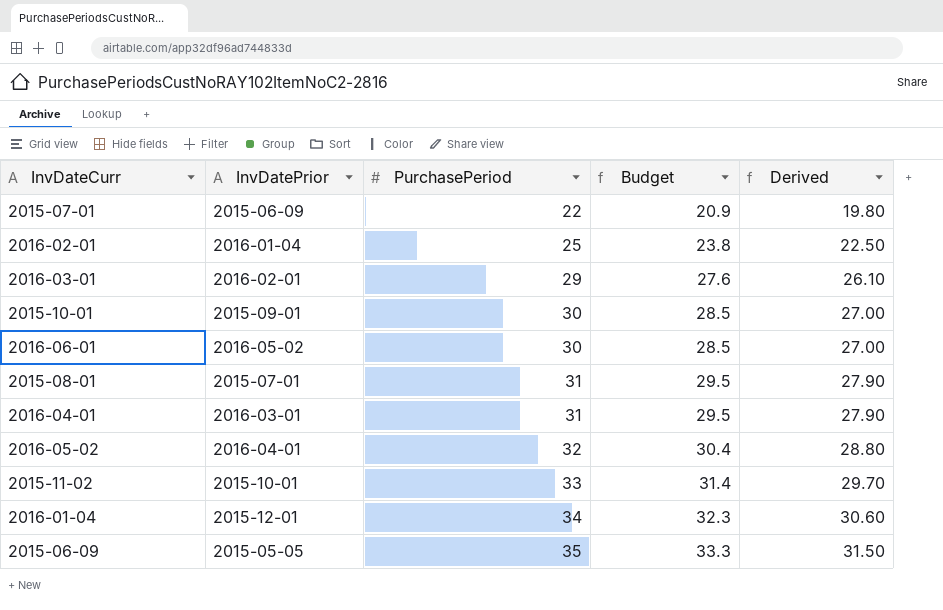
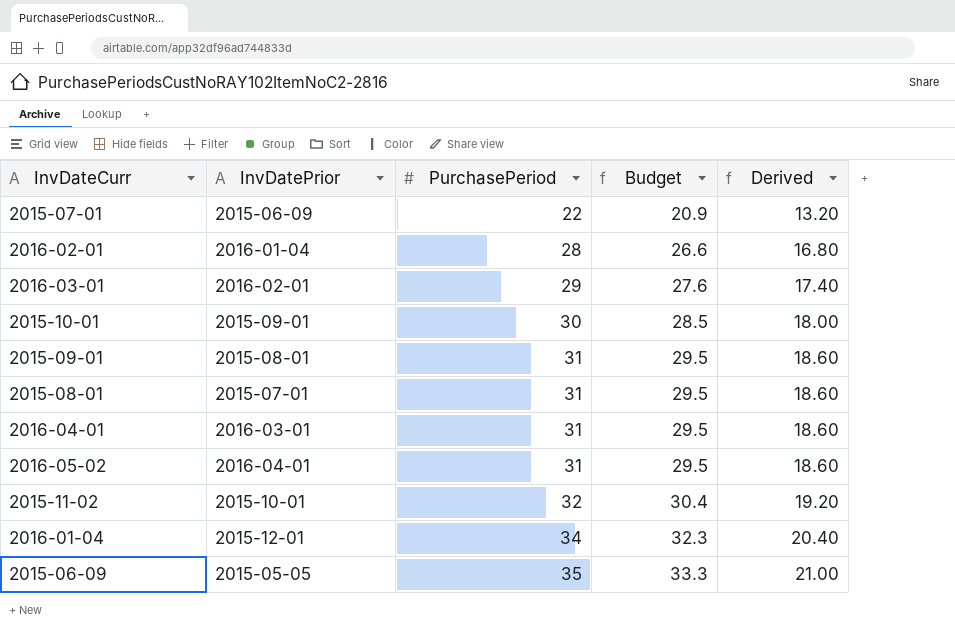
column Derived | formula: [PurchasePeriod] * 0.9 -> [PurchasePeriod] * 0.6
row 2016-06-01: 2016-05-02 | 30 | 28.5 | 27.00 -> none
2016-02-01 | PurchasePeriod: 25 -> 28
2016-02-01 | Budget: 23.8 -> 26.6
row 2015-09-01: none -> 2015-08-01 | 31 | 29.5 | 18.60
2016-05-02 | PurchasePeriod: 32 -> 31
2016-05-02 | Budget: 30.4 -> 29.5
2015-11-02 | PurchasePeriod: 33 -> 32
2015-11-02 | Budget: 31.4 -> 30.4

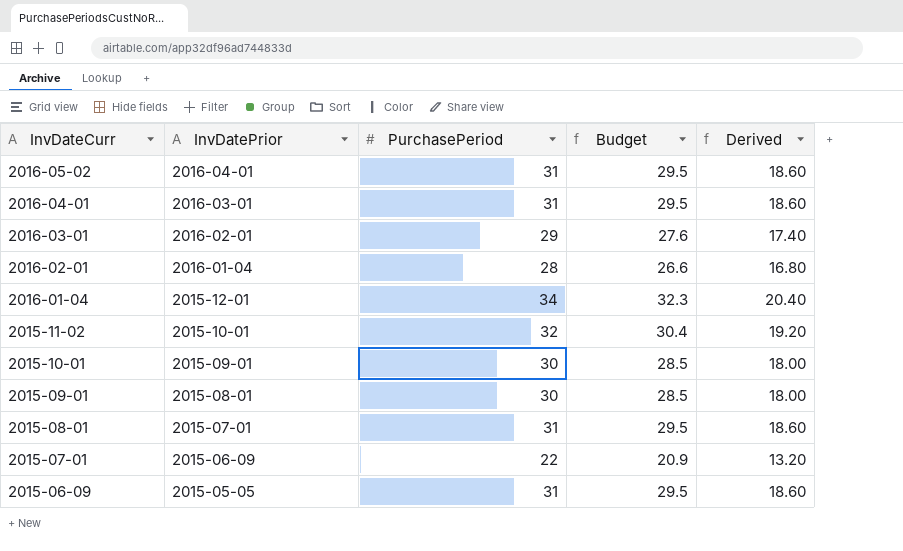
row order: PurchasePeriod ascending -> InvDateCurr descending
2015-09-01 | PurchasePeriod: 31 -> 30
2015-09-01 | Budget: 29.5 -> 28.5
2015-09-01 | Derived: 18.60 -> 18.00
2015-06-09 | PurchasePeriod: 35 -> 31
2015-06-09 | Budget: 33.3 -> 29.5
2015-06-09 | Derived: 21.00 -> 18.60

